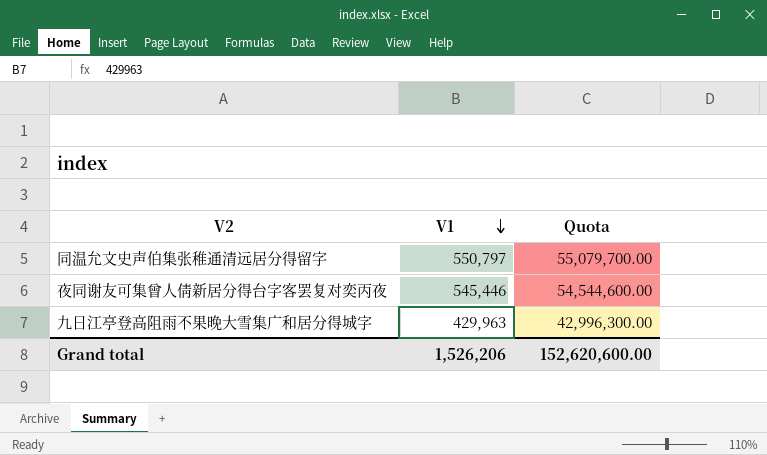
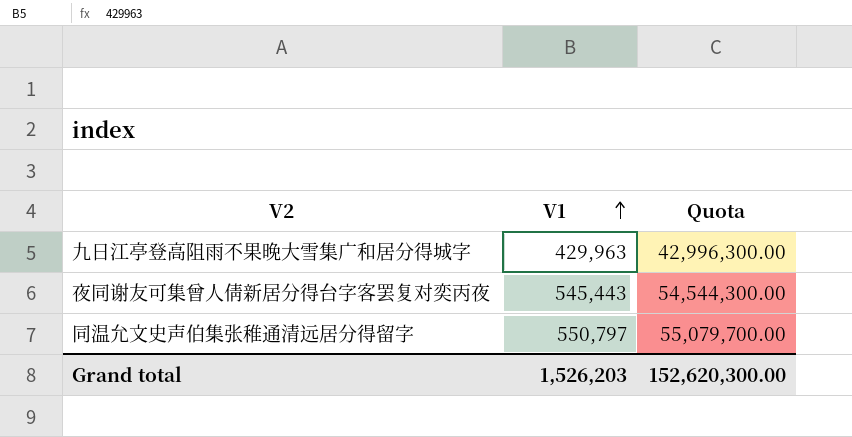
row order: V1 descending -> V1 ascending
夜同谢友可集曾人倩新居分得台字客罢复对奕丙夜 | V1: 545,446 -> 545,443
夜同谢友可集曾人倩新居分得台字客罢复对奕丙夜 | Quota: 54,544,600.00 -> 54,544,300.00
Grand total | V1: 1,526,206 -> 1,526,203
Grand total | Quota: 152,620,600.00 -> 152,620,300.00

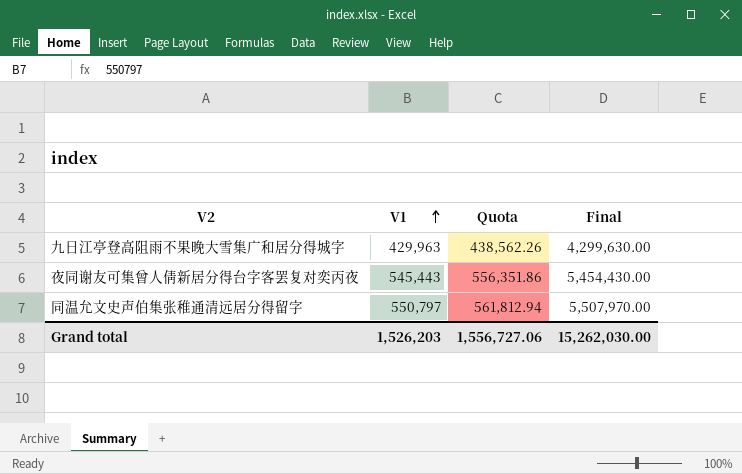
column Quota | formula: [V1] * 100 -> [V1] * 1.02
column Final | formula: none -> [V1] * 10
Grand total | Quota: 152,620,300.00 -> 1,556,727.06

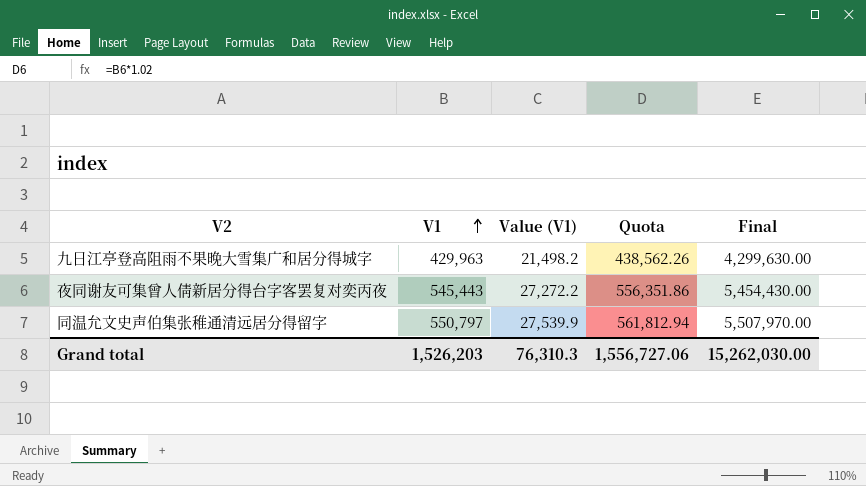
column Value (V1) | formula: none -> [V1] * 0.05

